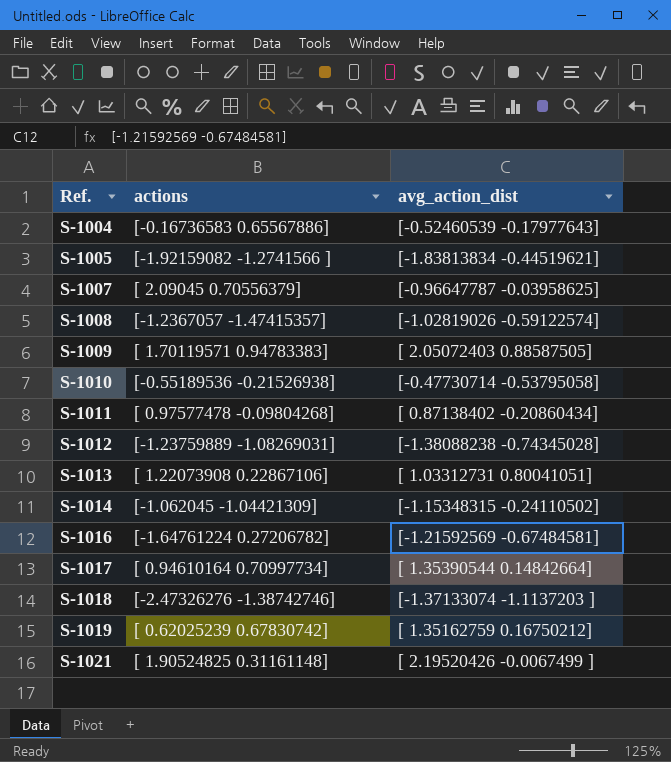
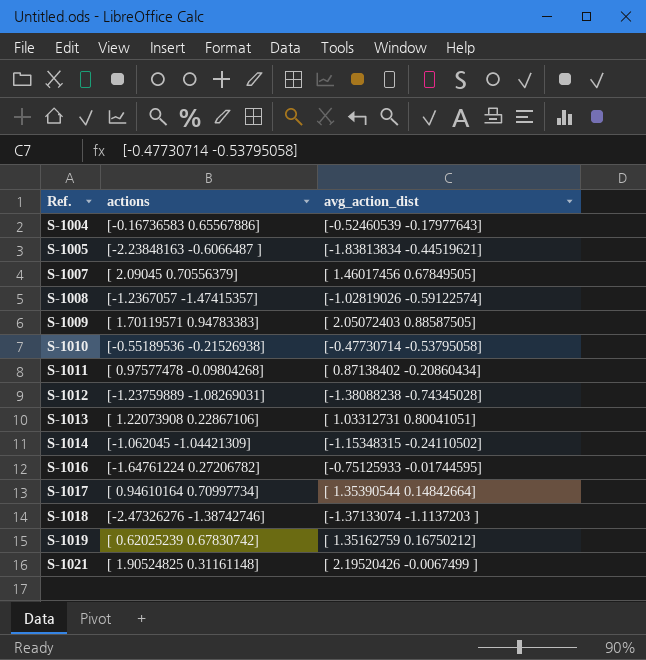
S-1005 | actions: [-1.92159082 -1.2741566 ] -> [-2.23848163 -0.6066487 ]
S-1007 | avg_action_dist: [-0.96647787 -0.03958625] -> [ 1.46017456 0.67849505]
S-1016 | avg_action_dist: [-1.21592569 -0.67484581] -> [-0.75125933 -0.01744595]

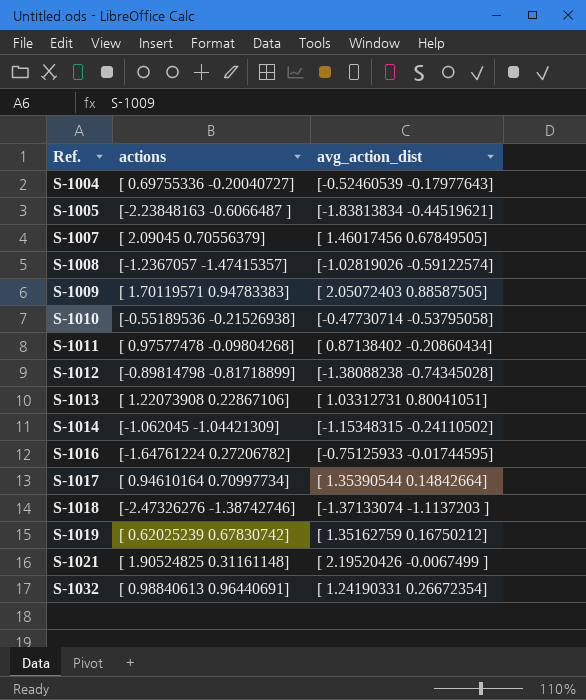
S-1004 | actions: [-0.16736583 0.65567886] -> [ 0.69755336 -0.20040727]
S-1012 | actions: [-1.23759889 -1.08269031] -> [-0.89814798 -0.81718899]
row S-1032: none -> [ 0.98840613 0.96440691] | [ 1.24190331 0.26672354]

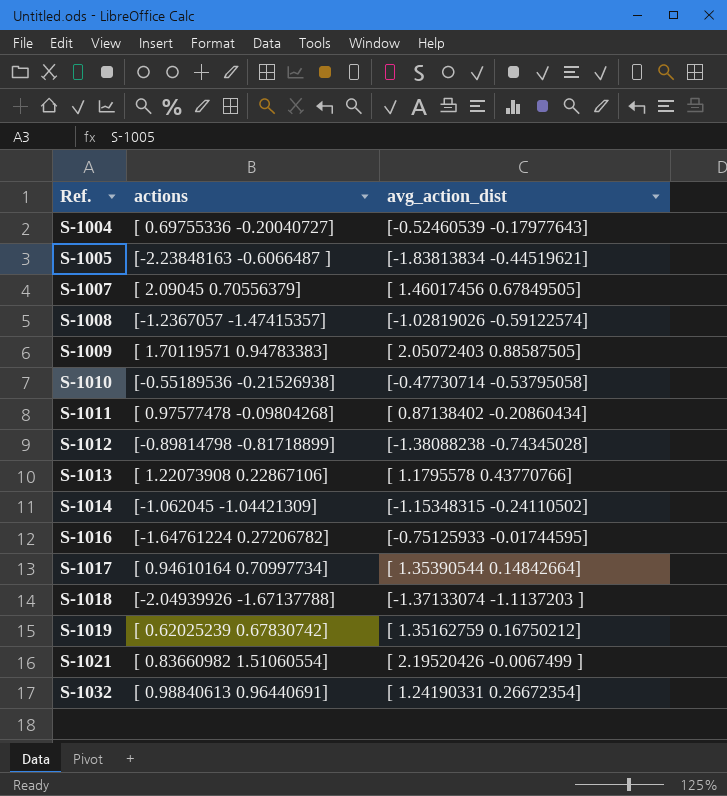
S-1013 | avg_action_dist: [ 1.03312731 0.80041051] -> [ 1.1795578 0.43770766]
S-1018 | actions: [-2.47326276 -1.38742746] -> [-2.04939926 -1.67137788]
S-1021 | actions: [ 1.90524825 0.31161148] -> [ 0.83660982 1.51060554]

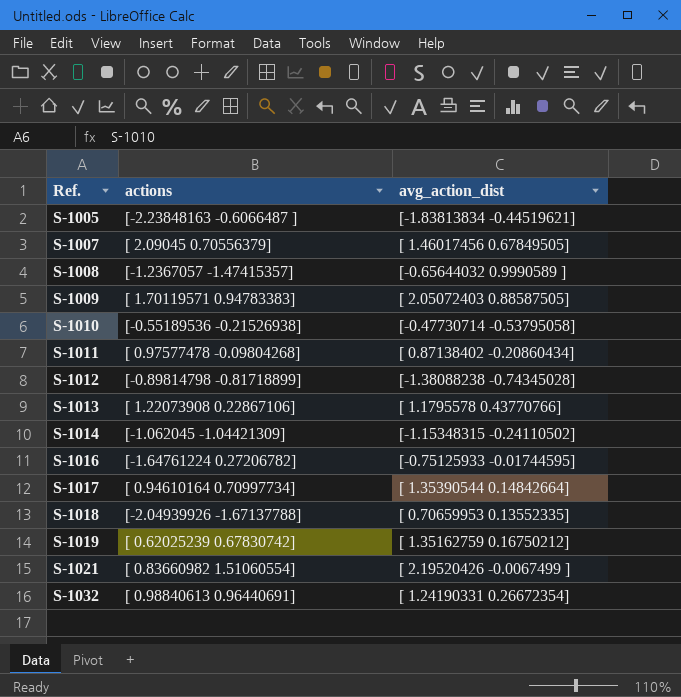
row S-1004: [ 0.69755336 -0.20040727] | [-0.52460539 -0.17977643] -> none
S-1008 | avg_action_dist: [-1.02819026 -0.59122574] -> [-0.65644032 0.9990589 ]
S-1018 | avg_action_dist: [-1.37133074 -1.1137203 ] -> [ 0.70659953 0.13552335]

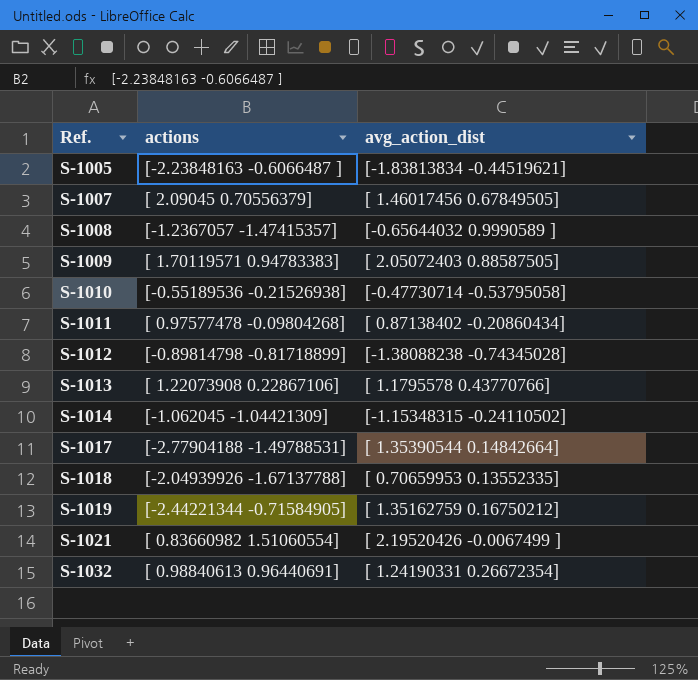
row S-1016: [-1.64761224 0.27206782] | [-0.75125933 -0.01744595] -> none
S-1017 | actions: [ 0.94610164 0.70997734] -> [-2.77904188 -1.49788531]
S-1019 | actions: [ 0.62025239 0.67830742] -> [-2.44221344 -0.71584905]

